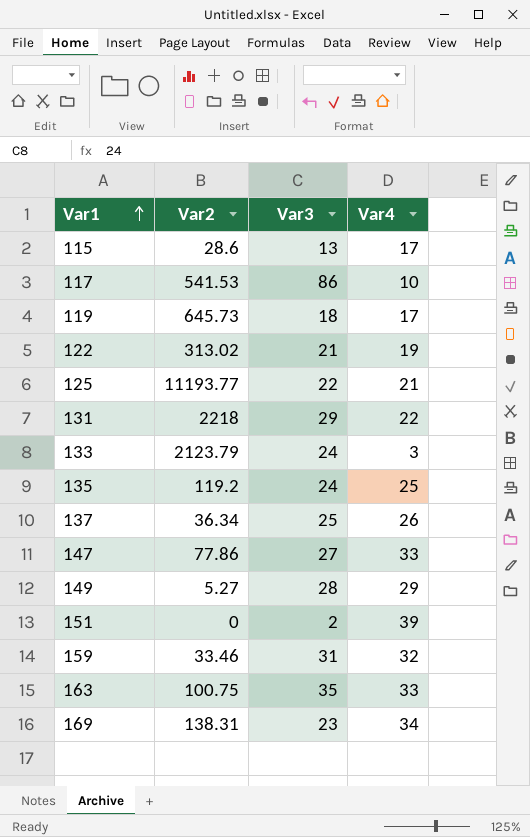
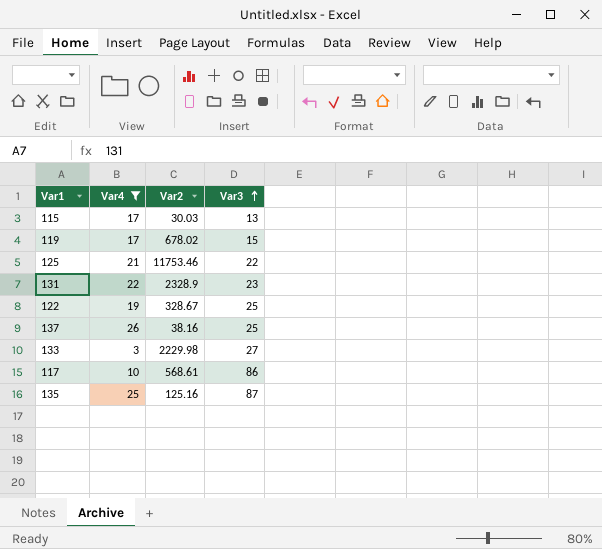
filter: none -> Var4 <= 26
row order: Var1 ascending -> Var3 ascending
column Var4 | position: 4 -> 2
115 | Var2: 28.6 -> 30.03
119 | Var2: 645.73 -> 678.02
119 | Var3: 18 -> 15
125 | Var2: 11193.77 -> 11753.46
131 | Var2: 2218 -> 2328.9
131 | Var3: 29 -> 23
122 | Var2: 313.02 -> 328.67
122 | Var3: 21 -> 25
137 | Var2: 36.34 -> 38.16
133 | Var2: 2123.79 -> 2229.98
133 | Var3: 24 -> 27
117 | Var2: 541.53 -> 568.61
135 | Var2: 119.2 -> 125.16
135 | Var3: 24 -> 87

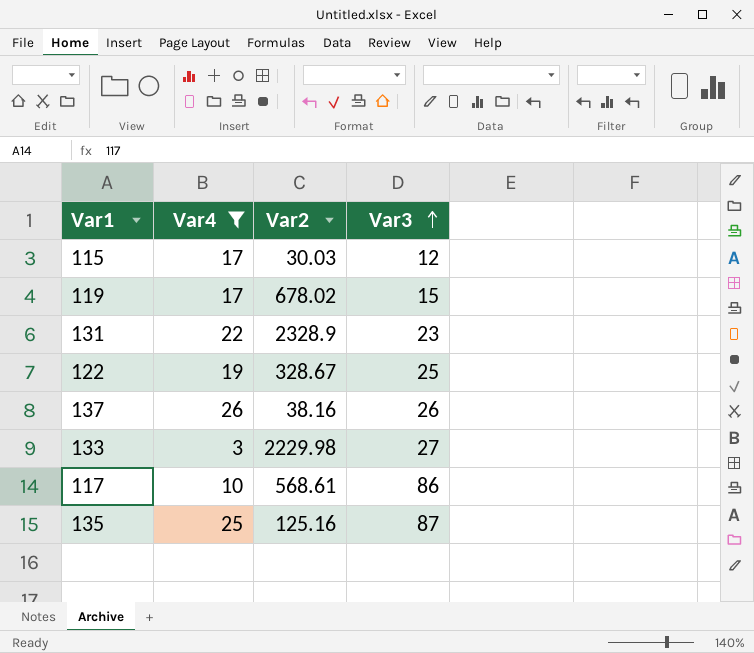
row 125: 21 | 11753.46 | 22 -> none
115 | Var3: 13 -> 12
137 | Var3: 25 -> 26

